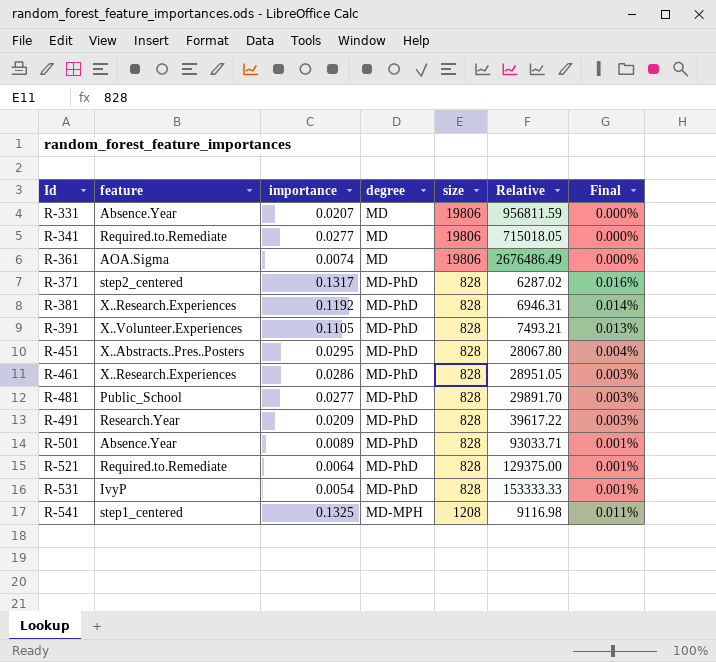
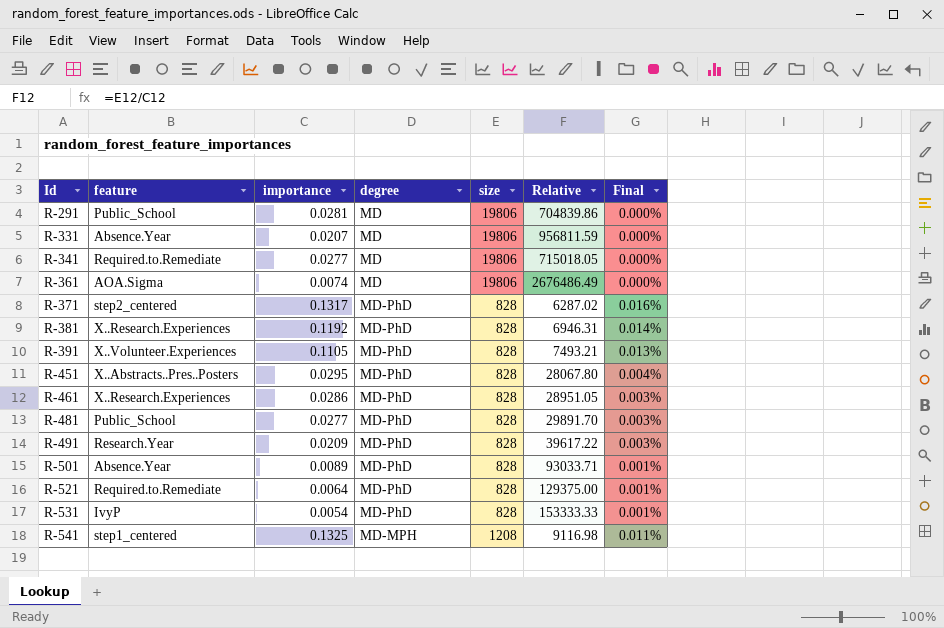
row R-291: none -> Public_School | 0.0281 | MD | 19806 | 704839.86 | 0.000%

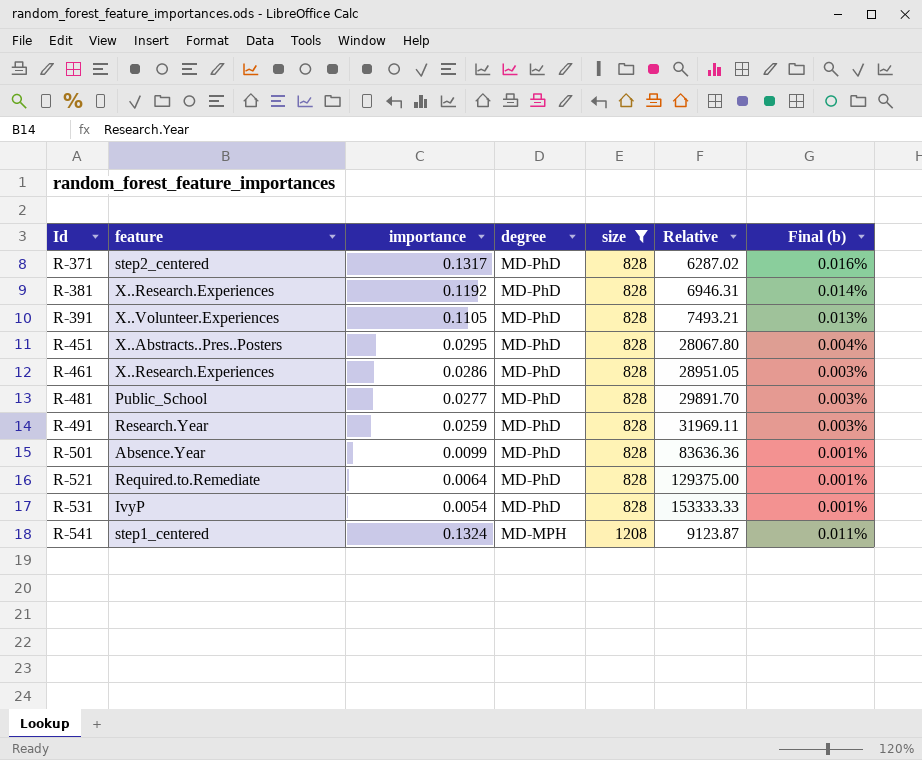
filter: none -> size != 19806
column name: Final -> Final (b)
R-491 | importance: 0.0209 -> 0.0259
R-491 | Relative: 39617.22 -> 31969.11
R-501 | importance: 0.0089 -> 0.0099
R-501 | Relative: 93033.71 -> 83636.36
R-541 | importance: 0.1325 -> 0.1324
R-541 | Relative: 9116.98 -> 9123.87

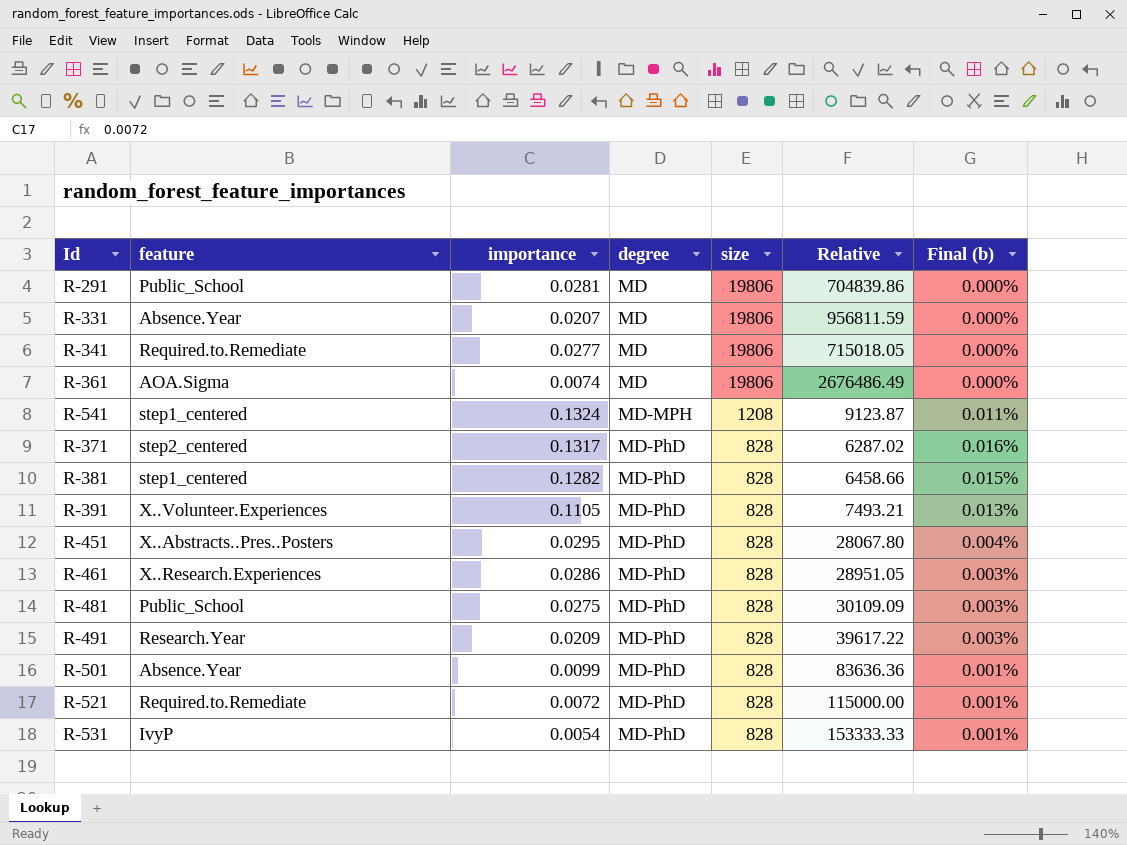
filter: size != 19806 -> none
row order: Id ascending -> degree ascending
R-381 | feature: X..Research.Experiences -> step1_centered
R-381 | importance: 0.1192 -> 0.1282
R-381 | Relative: 6946.31 -> 6458.66
R-381 | Final (b): 0.014% -> 0.015%
R-481 | importance: 0.0277 -> 0.0275
R-481 | Relative: 29891.70 -> 30109.09
R-491 | importance: 0.0259 -> 0.0209
R-491 | Relative: 31969.11 -> 39617.22
R-521 | importance: 0.0064 -> 0.0072
R-521 | Relative: 129375.00 -> 115000.00

